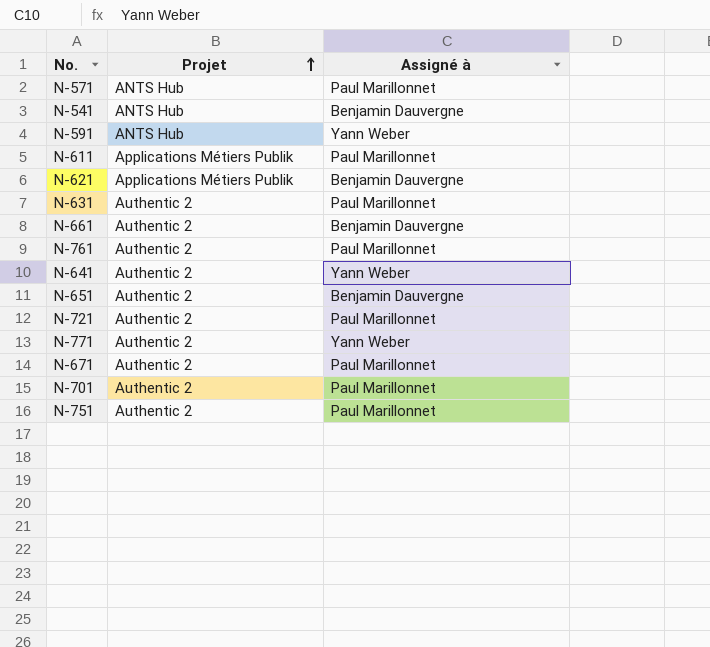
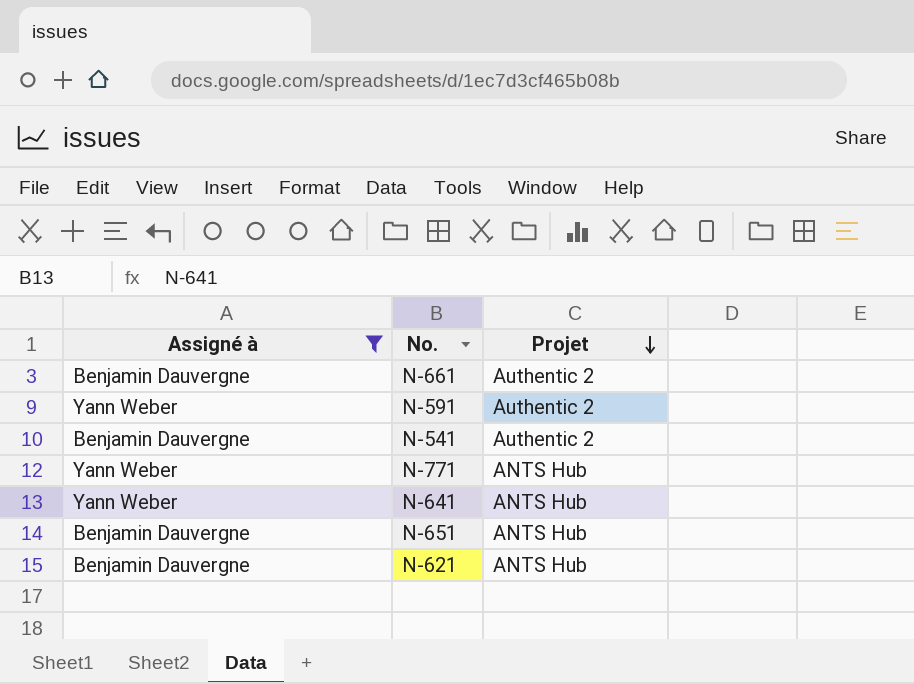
filter: none -> Assigné à != Paul Marillonnet
row order: Projet ascending -> Projet descending
column Assigné à | position: 3 -> 1
N-591 | Projet: ANTS Hub -> Authentic 2
N-541 | Projet: ANTS Hub -> Authentic 2
N-771 | Projet: Authentic 2 -> ANTS Hub
N-641 | Projet: Authentic 2 -> ANTS Hub
N-651 | Projet: Authentic 2 -> ANTS Hub
N-621 | Projet: Applications Métiers Publik -> ANTS Hub

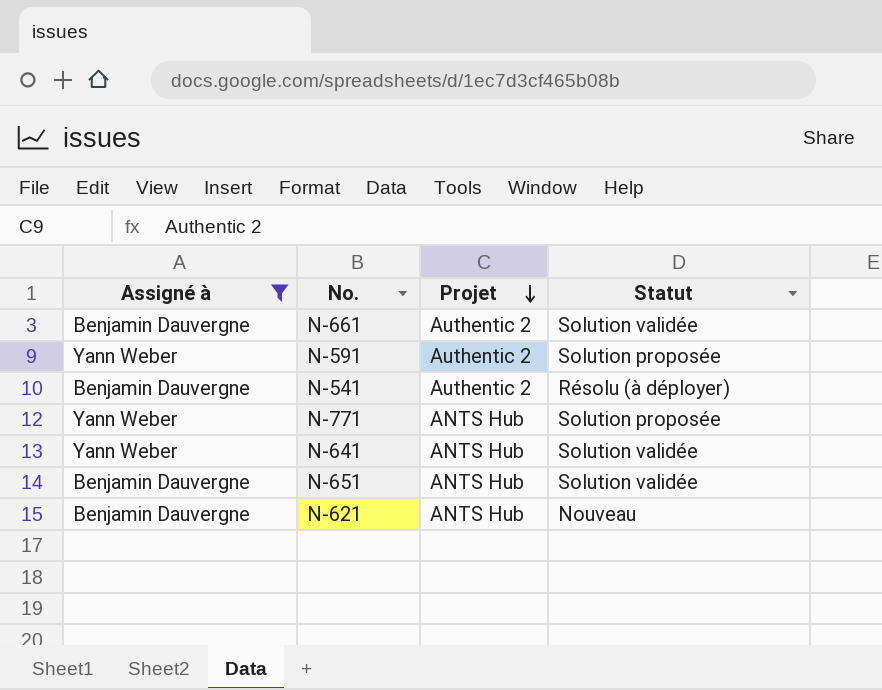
column Statut | position: none -> 4

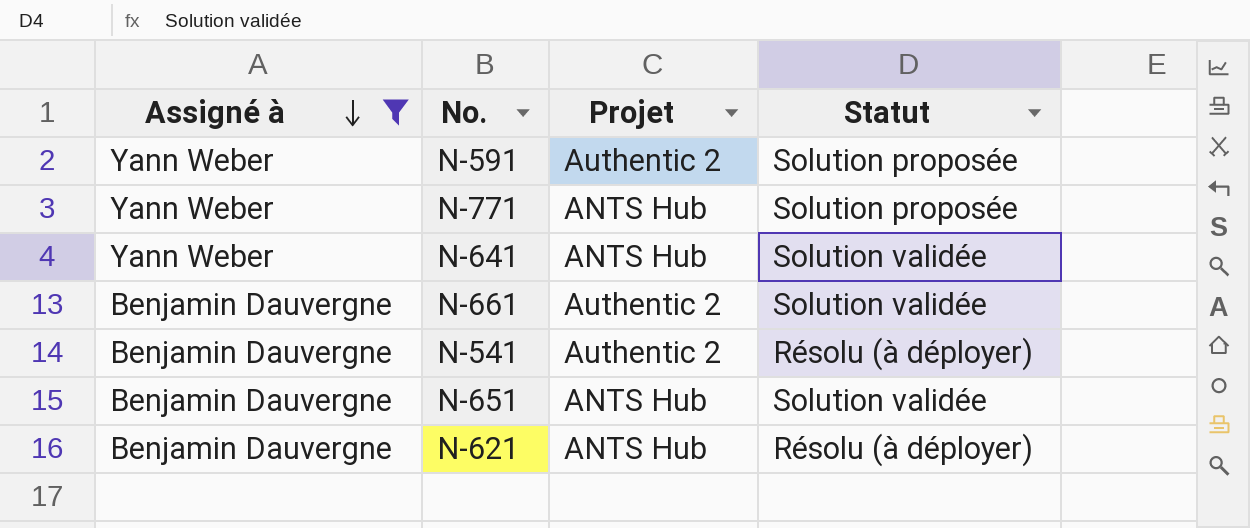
row order: Projet descending -> Assigné à descending
N-621 | Statut: Nouveau -> Résolu (à déployer)

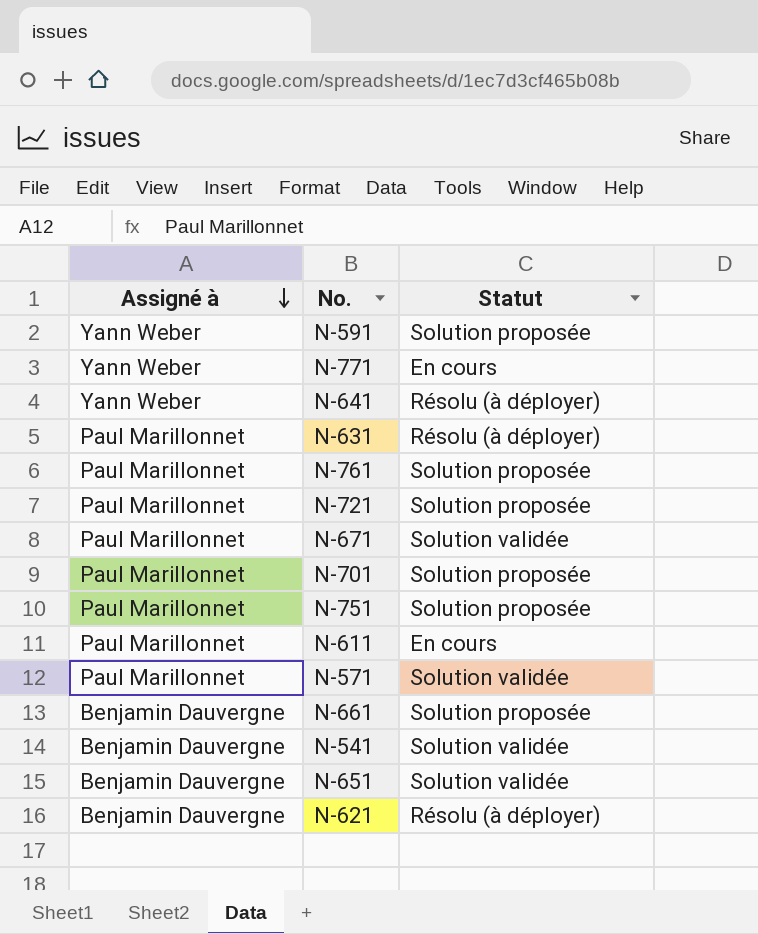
filter: Assigné à != Paul Marillonnet -> none
column Projet | position: 3 -> none
N-771 | Statut: Solution proposée -> En cours
N-641 | Statut: Solution validée -> Résolu (à déployer)
N-661 | Statut: Solution validée -> Solution proposée
N-541 | Statut: Résolu (à déployer) -> Solution validée

